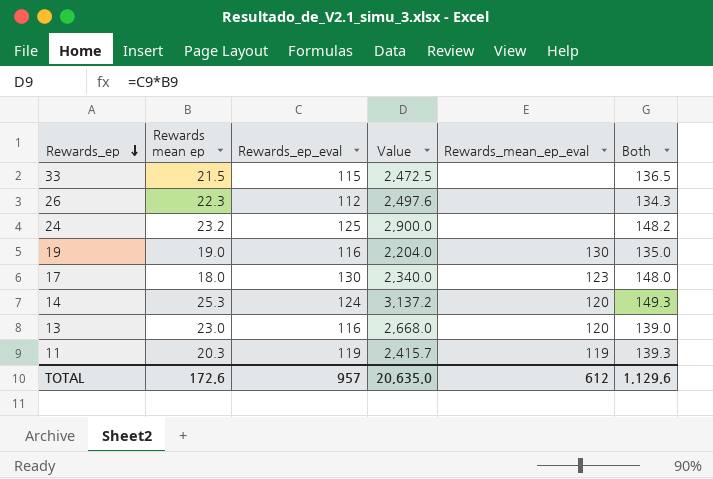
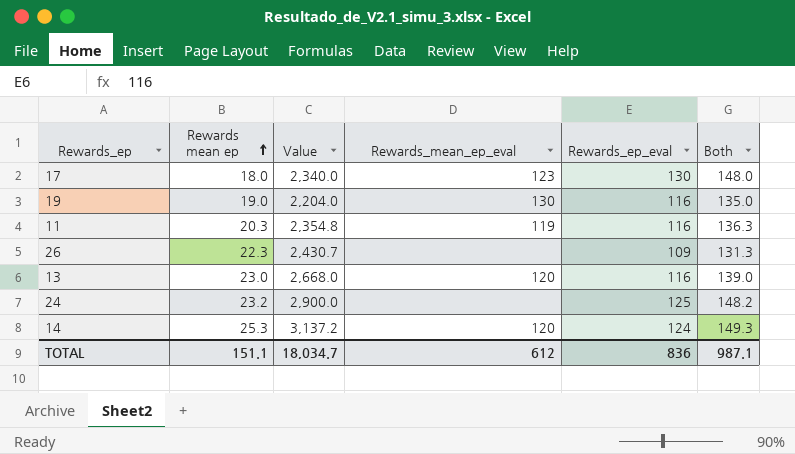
row order: Rewards_ep descending -> Rewards mean ep ascending
column Rewards_ep_eval | position: 3 -> 5
row 33: 21.5 | 115 | 2,472.5 | none | 136.5 -> none
11 | Value: 2,415.7 -> 2,354.8
11 | Rewards_ep_eval: 119 -> 116
11 | Both: 139.3 -> 136.3
26 | Value: 2,497.6 -> 2,430.7
26 | Rewards_ep_eval: 112 -> 109
26 | Both: 134.3 -> 131.3
TOTAL | Rewards mean ep: 172.6 -> 151.1
TOTAL | Value: 20,635.0 -> 18,034.7
TOTAL | Rewards_ep_eval: 957 -> 836
TOTAL | Both: 1,129.6 -> 987.1

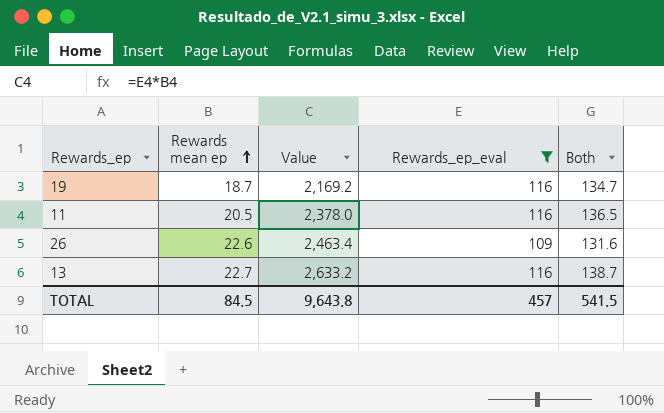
filter: none -> Rewards_ep_eval <= 116
column Rewards_mean_ep_eval | position: 4 -> none
19 | Rewards mean ep: 19.0 -> 18.7
19 | Value: 2,204.0 -> 2,169.2
19 | Both: 135.0 -> 134.7
11 | Rewards mean ep: 20.3 -> 20.5
11 | Value: 2,354.8 -> 2,378.0
11 | Both: 136.3 -> 136.5
26 | Rewards mean ep: 22.3 -> 22.6
26 | Value: 2,430.7 -> 2,463.4
26 | Both: 131.3 -> 131.6
13 | Rewards mean ep: 23.0 -> 22.7
13 | Value: 2,668.0 -> 2,633.2
13 | Both: 139.0 -> 138.7
TOTAL | Rewards mean ep: 151.1 -> 84.5
TOTAL | Value: 18,034.7 -> 9,643.8
TOTAL | Rewards_ep_eval: 836 -> 457
TOTAL | Both: 987.1 -> 541.5

